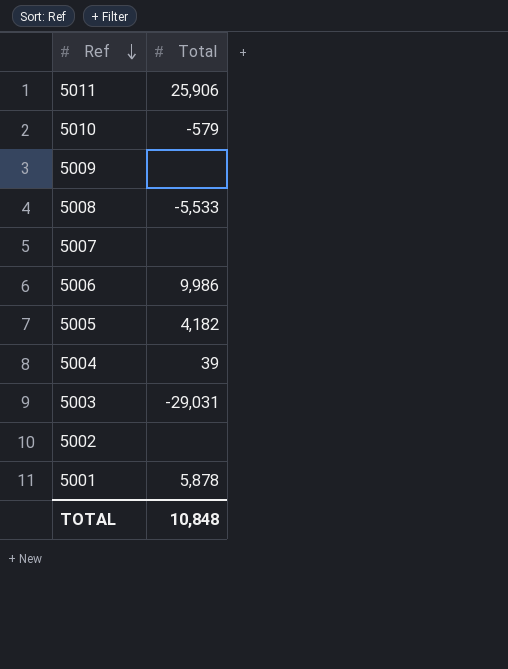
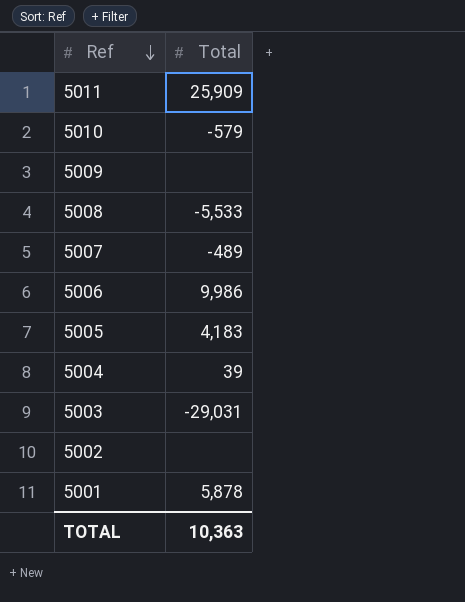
5011 | Total: 25,906 -> 25,909
5007 | Total: none -> -489
5005 | Total: 4,182 -> 4,183
TOTAL | Total: 10,848 -> 10,363

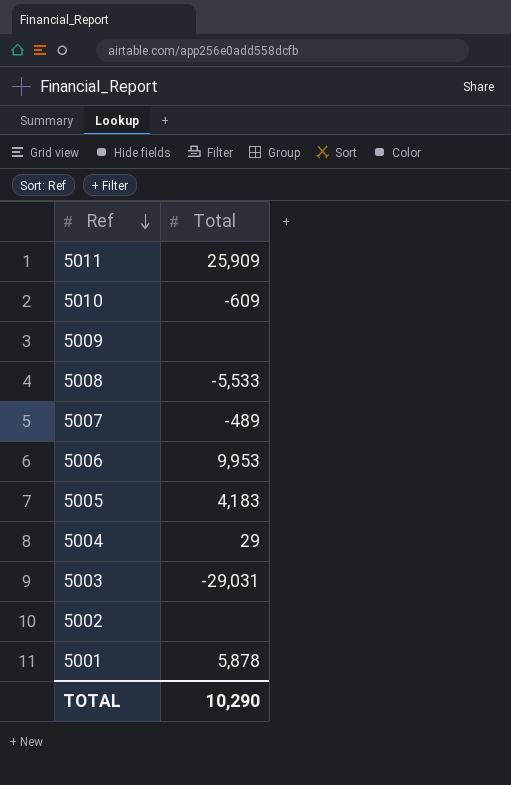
5010 | Total: -579 -> -609
5006 | Total: 9,986 -> 9,953
5004 | Total: 39 -> 29
TOTAL | Total: 10,363 -> 10,290

